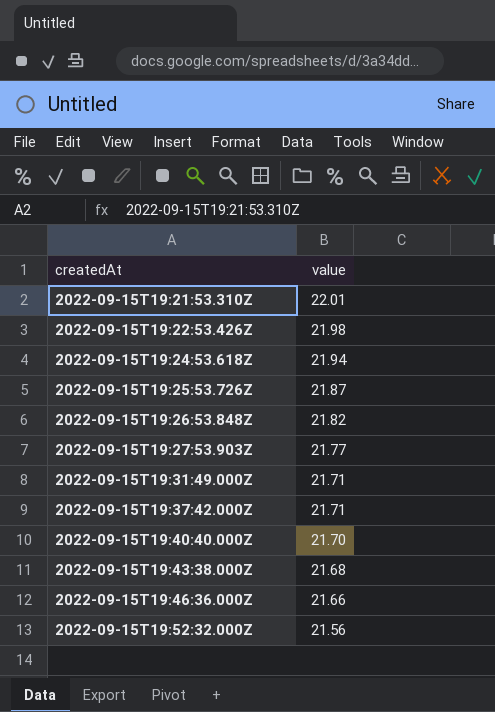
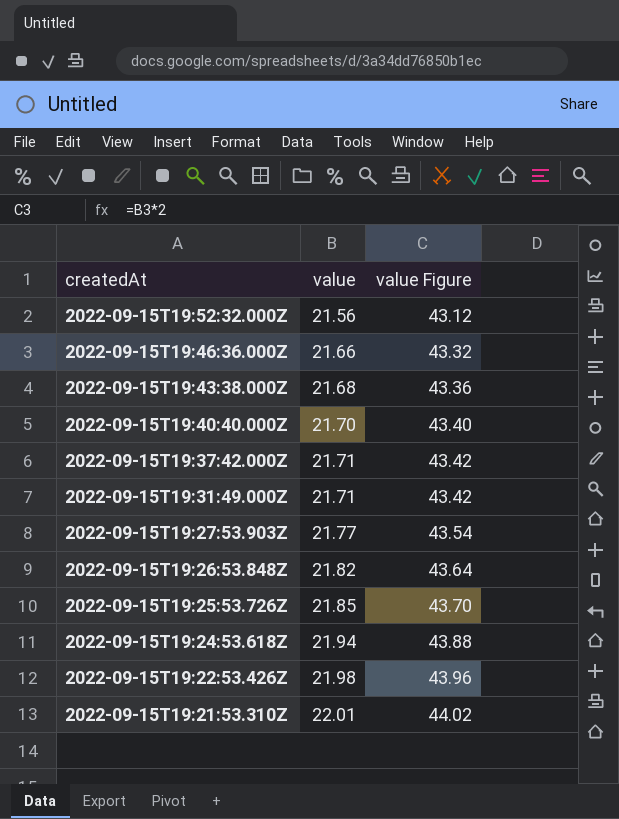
row order: createdAt ascending -> createdAt descending
column value Figure | formula: none -> [value] * 2
2022-09-15T19:25:53.726Z | value: 21.87 -> 21.85

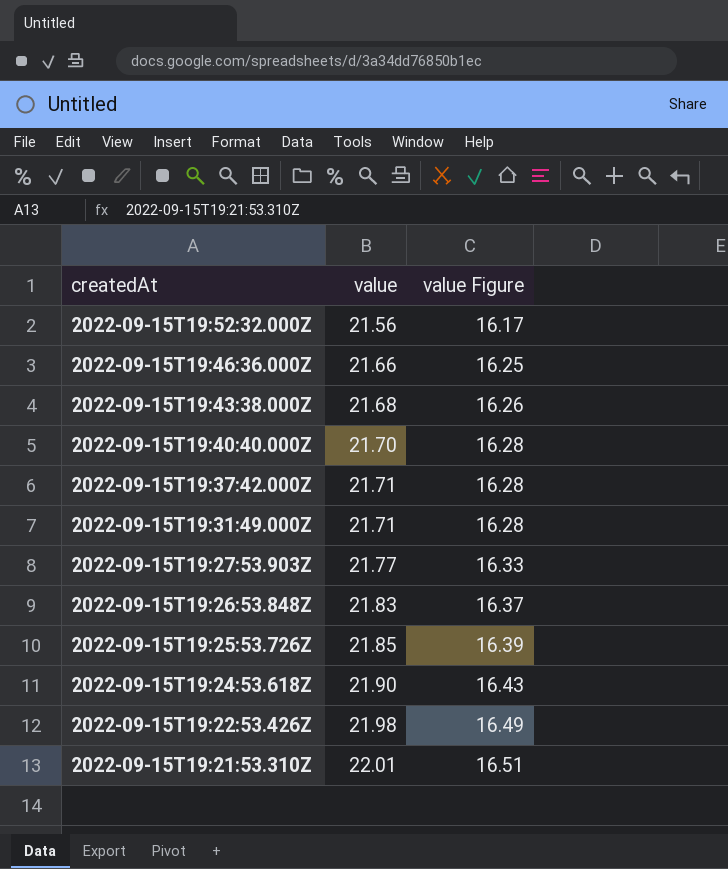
column value Figure | formula: [value] * 2 -> [value] * 0.75
2022-09-15T19:26:53.848Z | value: 21.82 -> 21.83
2022-09-15T19:24:53.618Z | value: 21.94 -> 21.90

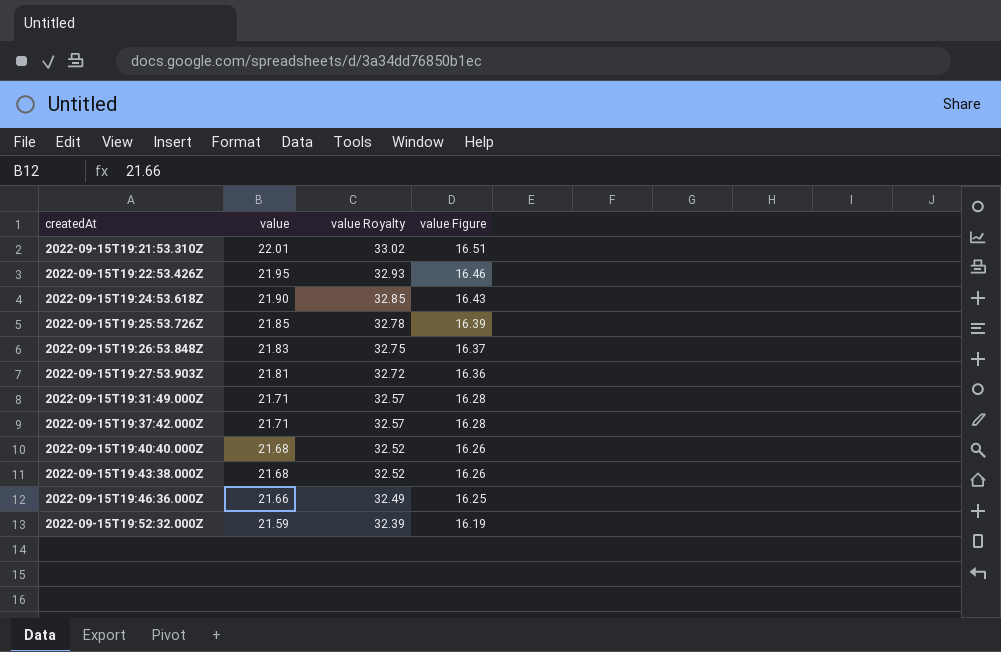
row order: createdAt descending -> createdAt ascending
column value Royalty | formula: none -> [value] * 1.5
2022-09-15T19:22:53.426Z | value: 21.98 -> 21.95
2022-09-15T19:22:53.426Z | value Figure: 16.49 -> 16.46
2022-09-15T19:27:53.903Z | value: 21.77 -> 21.81
2022-09-15T19:27:53.903Z | value Figure: 16.33 -> 16.36
2022-09-15T19:40:40.000Z | value: 21.70 -> 21.68
2022-09-15T19:40:40.000Z | value Figure: 16.28 -> 16.26
2022-09-15T19:52:32.000Z | value: 21.56 -> 21.59
2022-09-15T19:52:32.000Z | value Figure: 16.17 -> 16.19

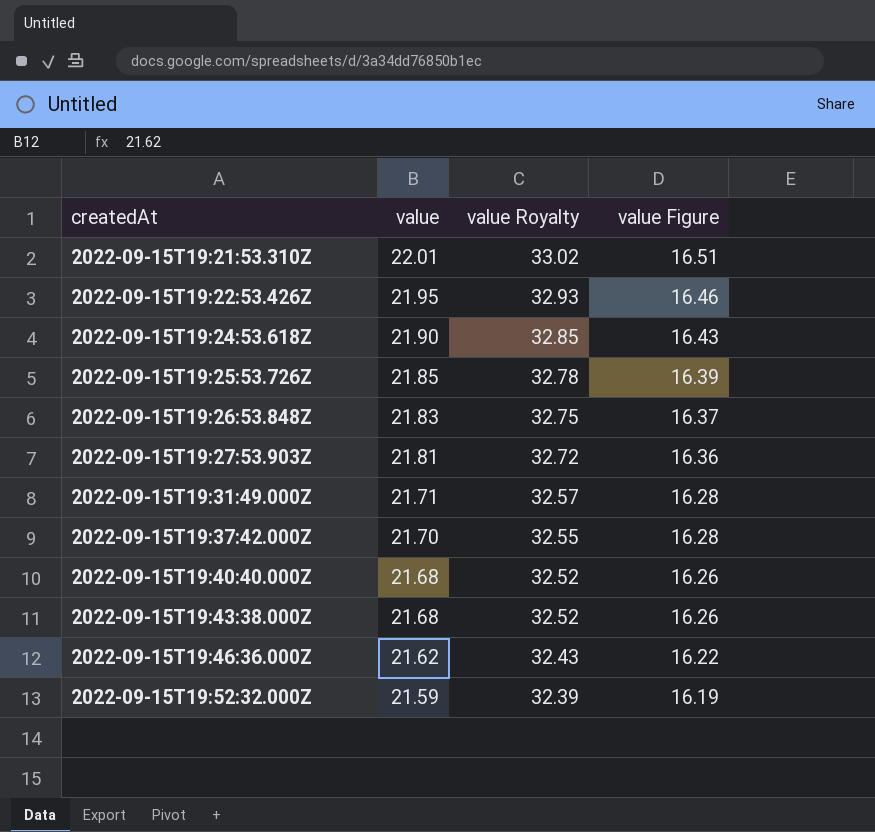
2022-09-15T19:37:42.000Z | value: 21.71 -> 21.70
2022-09-15T19:37:42.000Z | value Royalty: 32.57 -> 32.55
2022-09-15T19:46:36.000Z | value: 21.66 -> 21.62
2022-09-15T19:46:36.000Z | value Royalty: 32.49 -> 32.43
2022-09-15T19:46:36.000Z | value Figure: 16.25 -> 16.22

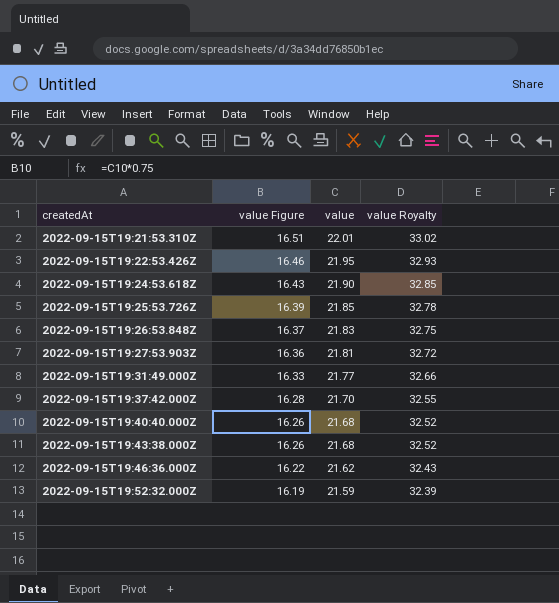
column value Figure | position: 4 -> 2
2022-09-15T19:31:49.000Z | value Figure: 16.28 -> 16.33
2022-09-15T19:31:49.000Z | value: 21.71 -> 21.77
2022-09-15T19:31:49.000Z | value Royalty: 32.57 -> 32.66

